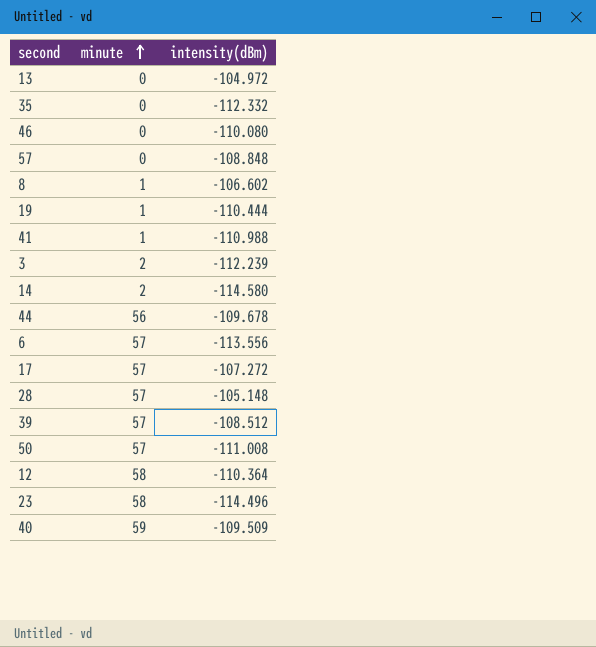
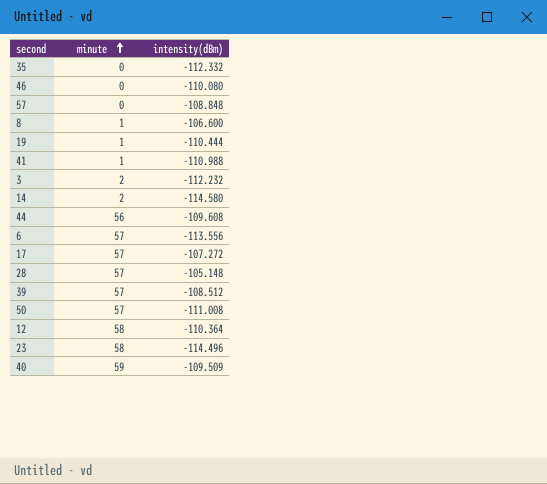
row 13: 0 | -104.972 -> none
8 | intensity(dBm): -106.602 -> -106.600
3 | intensity(dBm): -112.239 -> -112.232
44 | intensity(dBm): -109.678 -> -109.608

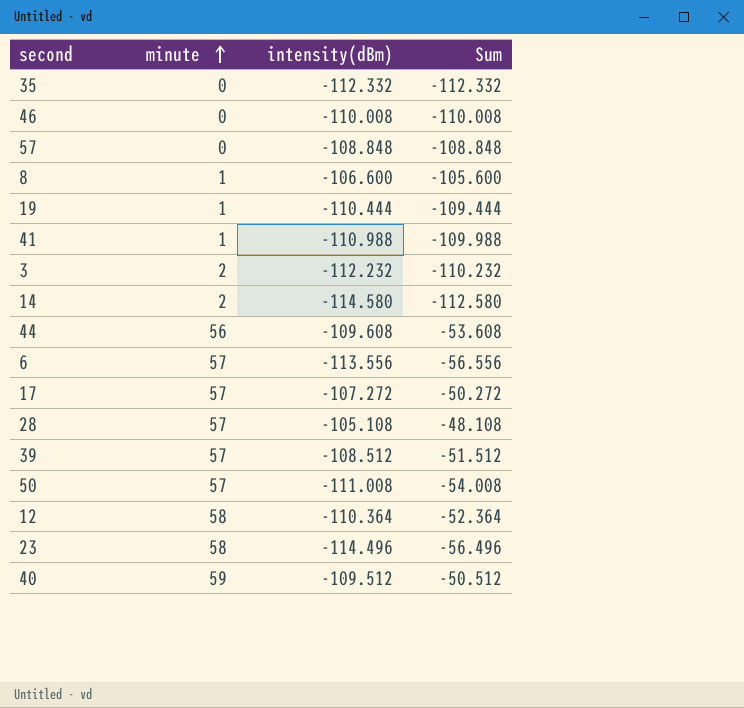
column Sum | formula: none -> [minute] + [intensity(dBm)]
46 | intensity(dBm): -110.080 -> -110.008
28 | intensity(dBm): -105.148 -> -105.108
40 | intensity(dBm): -109.509 -> -109.512

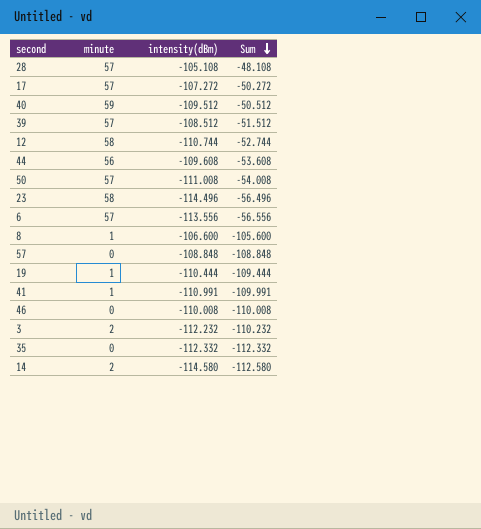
row order: minute ascending -> Sum descending
12 | intensity(dBm): -110.364 -> -110.744
12 | Sum: -52.364 -> -52.744
41 | intensity(dBm): -110.988 -> -110.991
41 | Sum: -109.988 -> -109.991

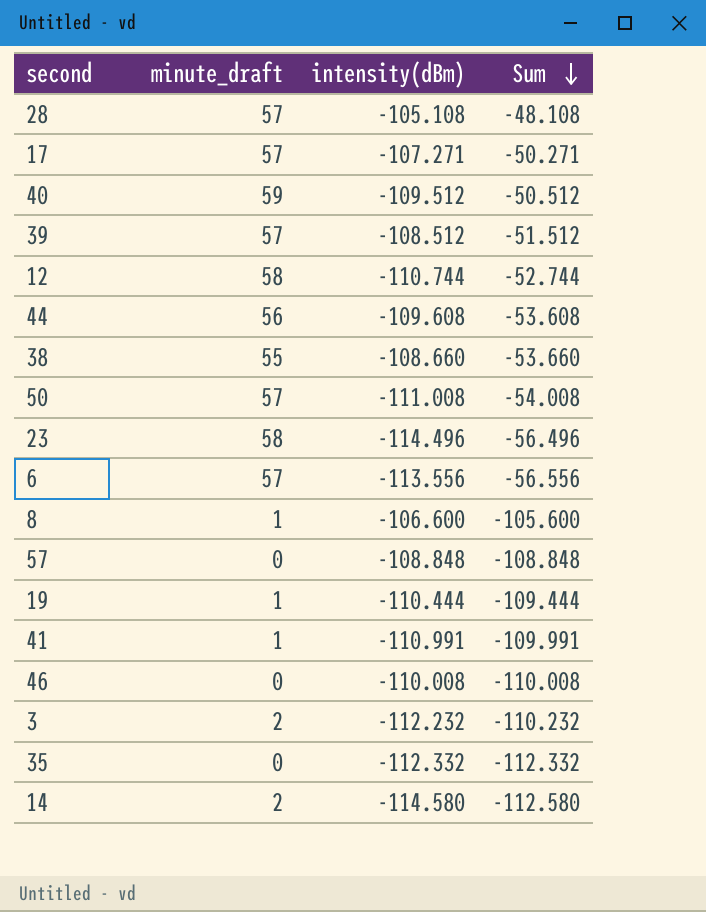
column name: minute -> minute_draft
17 | intensity(dBm): -107.272 -> -107.271
17 | Sum: -50.272 -> -50.271
row 38: none -> 55 | -108.660 | -53.660

